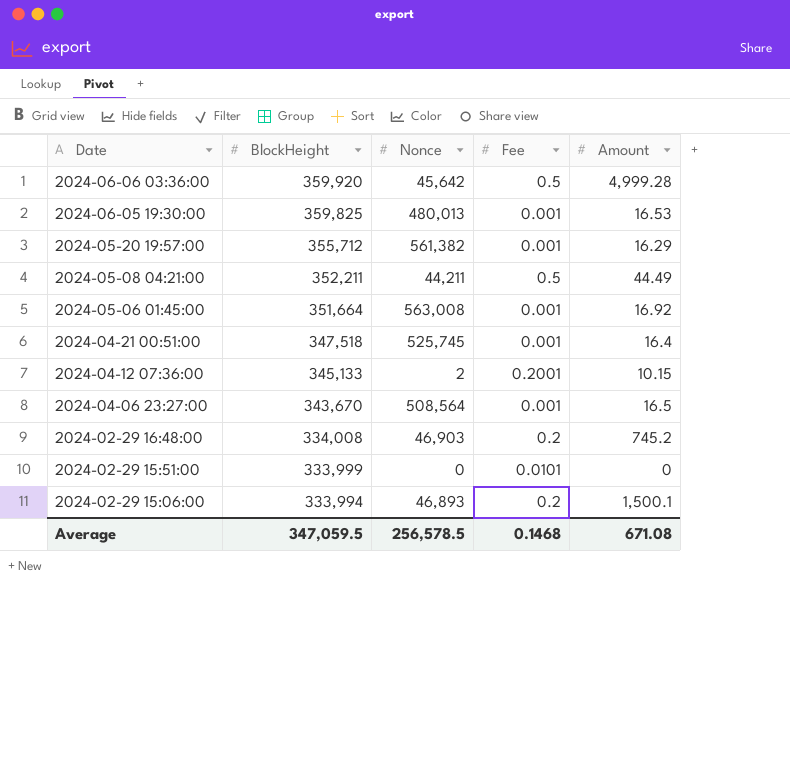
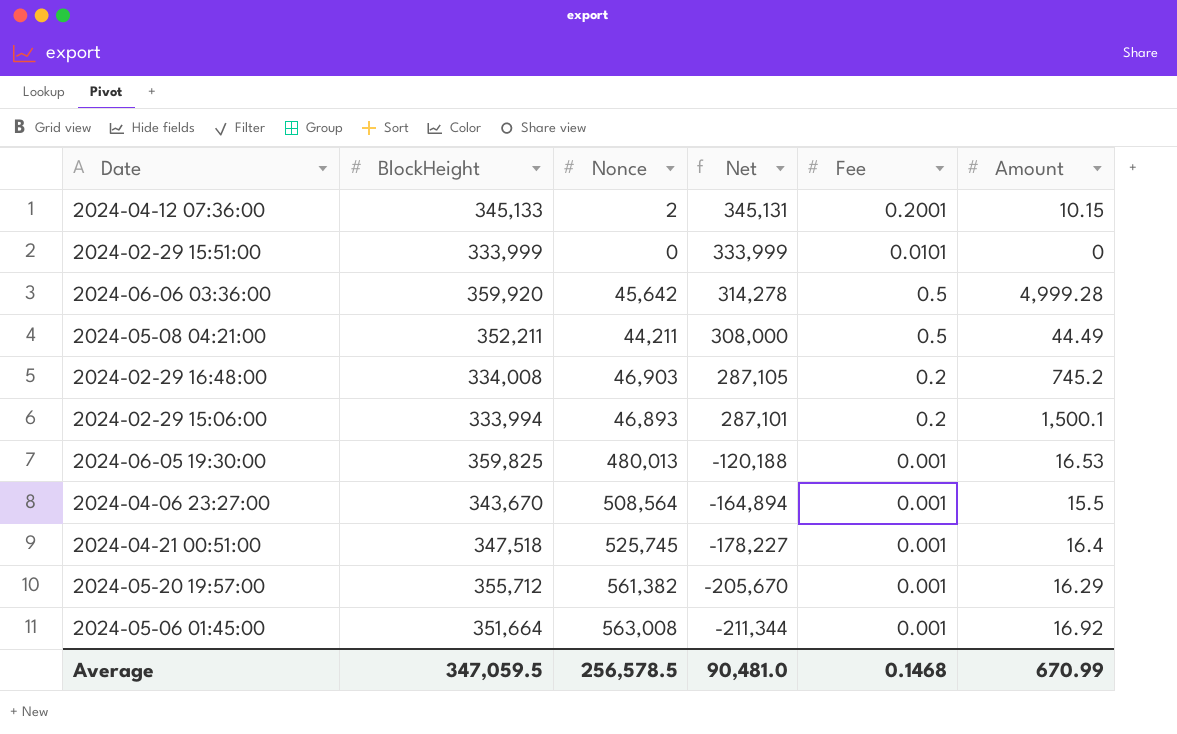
row order: Date descending -> Net descending
column Net | formula: none -> [BlockHeight] - [Nonce]
2024-04-06 23:27:00 | Amount: 16.5 -> 15.5
Average | Amount: 671.08 -> 670.99

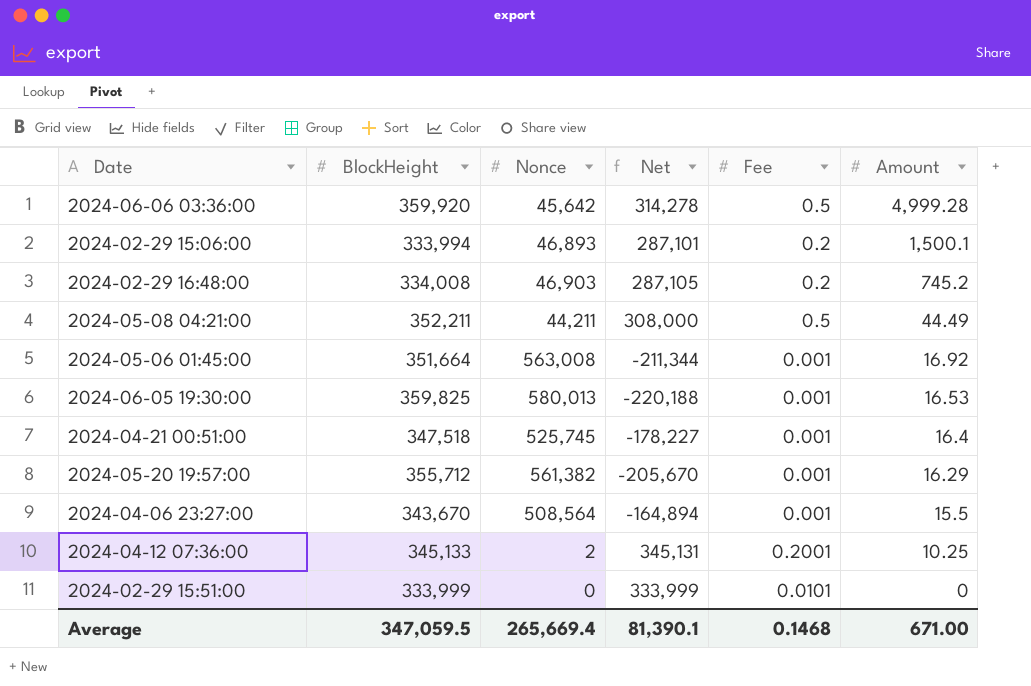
row order: Net descending -> Amount descending
2024-06-05 19:30:00 | Nonce: 480,013 -> 580,013
2024-06-05 19:30:00 | Net: -120,188 -> -220,188
2024-04-12 07:36:00 | Amount: 10.15 -> 10.25
Average | Nonce: 256,578.5 -> 265,669.4
Average | Net: 90,481.0 -> 81,390.1
Average | Amount: 670.99 -> 671.00

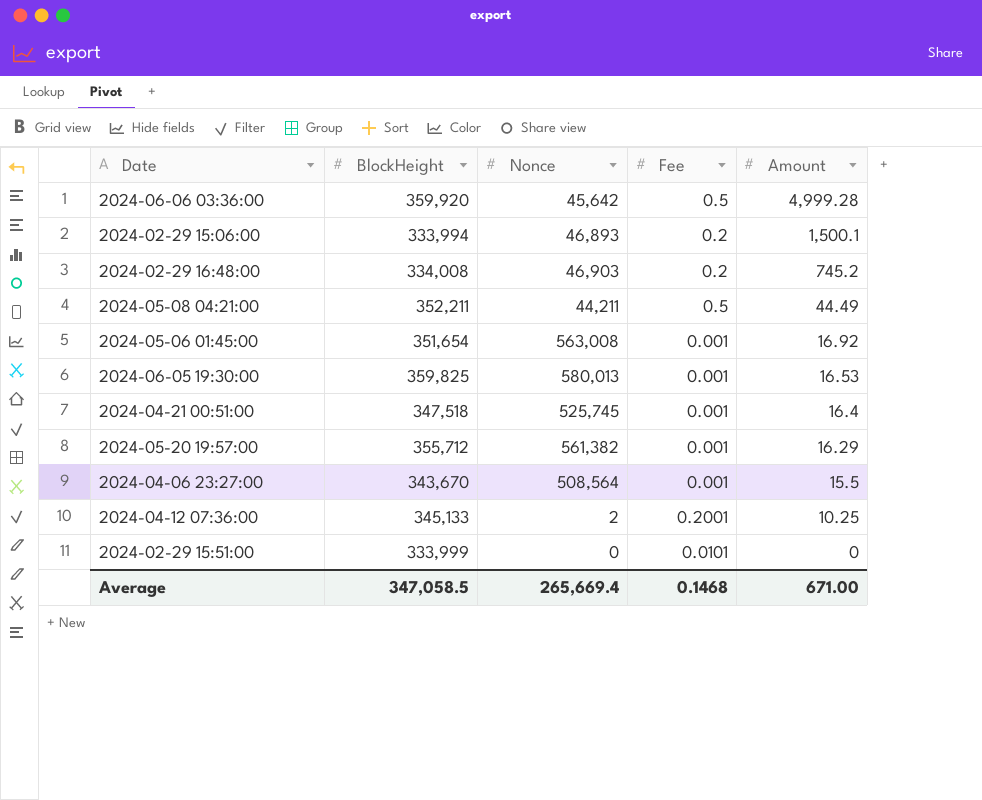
column Net | formula: [BlockHeight] - [Nonce] -> none
2024-05-06 01:45:00 | BlockHeight: 351,664 -> 351,654
Average | BlockHeight: 347,059.5 -> 347,058.5

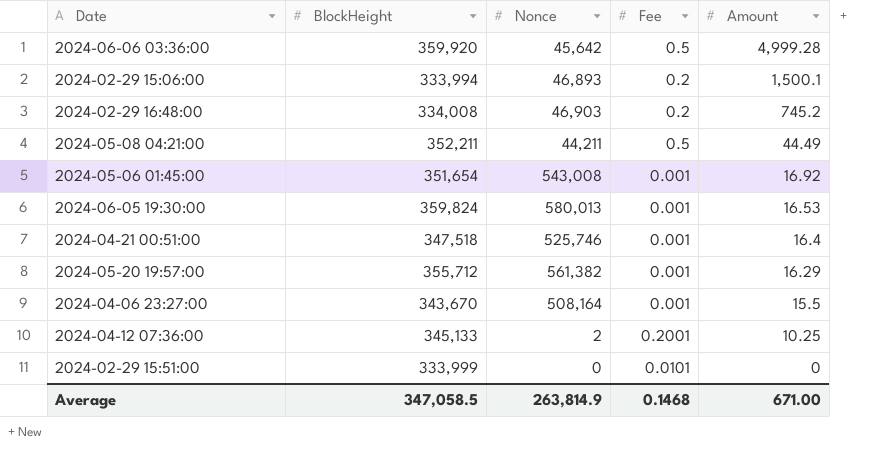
2024-05-06 01:45:00 | Nonce: 563,008 -> 543,008
2024-06-05 19:30:00 | BlockHeight: 359,825 -> 359,824
2024-04-21 00:51:00 | Nonce: 525,745 -> 525,746
2024-04-06 23:27:00 | Nonce: 508,564 -> 508,164
Average | Nonce: 265,669.4 -> 263,814.9

